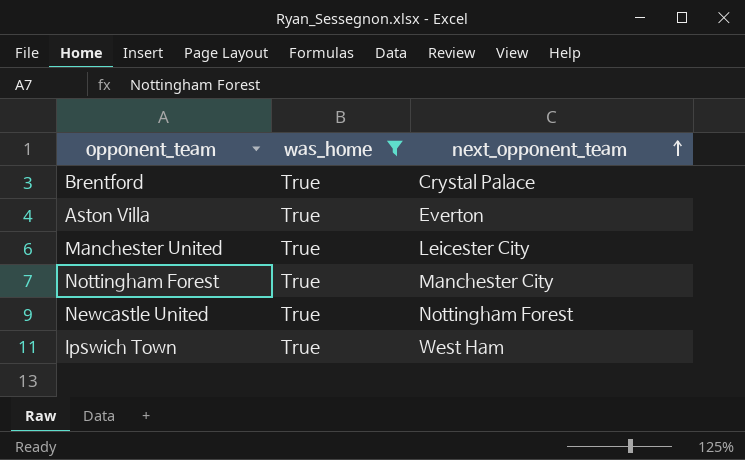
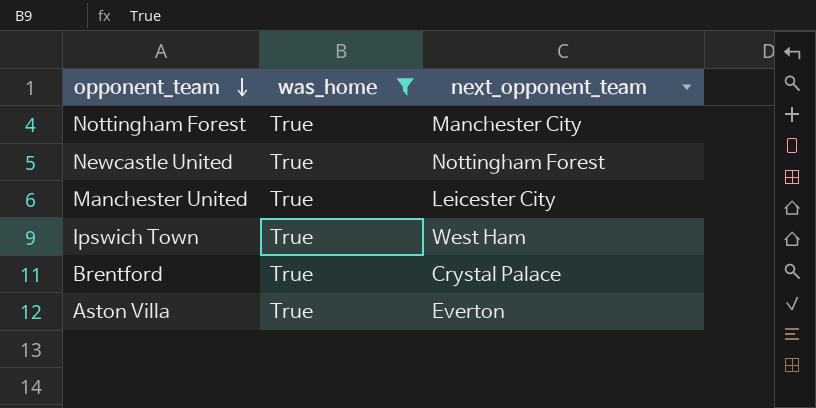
row order: next_opponent_team ascending -> opponent_team descending

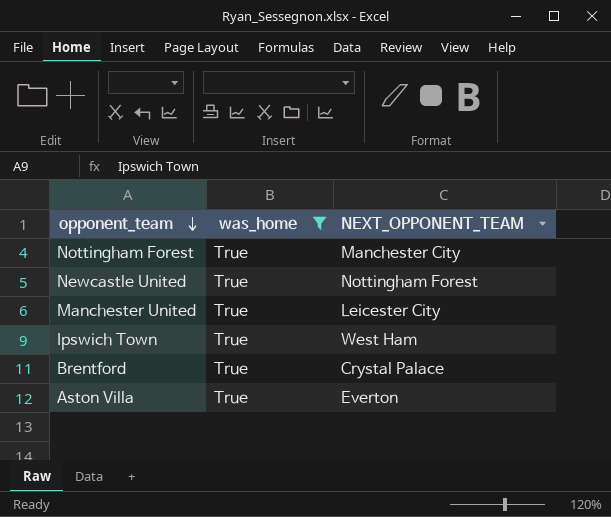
column name: next_opponent_team -> NEXT_OPPONENT_TEAM

